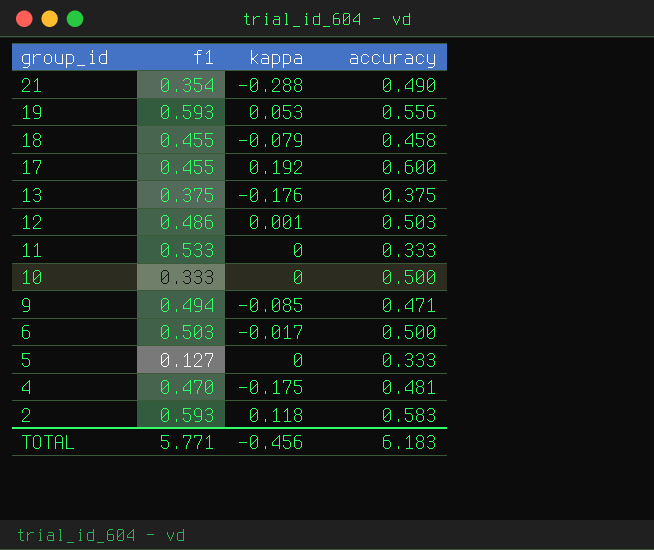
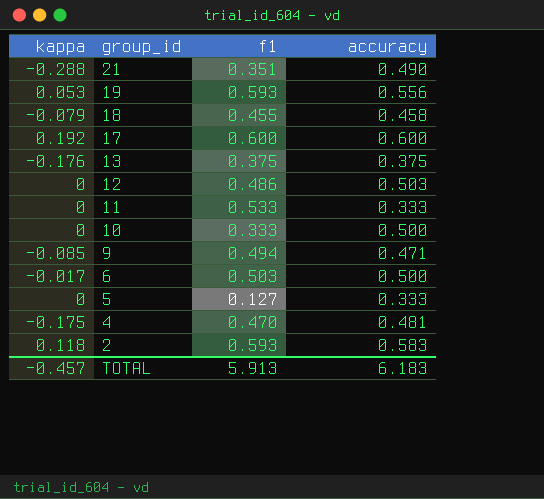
column kappa | position: 3 -> 1
21 | f1: 0.354 -> 0.351
17 | f1: 0.455 -> 0.600
12 | kappa: 0.001 -> 0
TOTAL | kappa: -0.456 -> -0.457
TOTAL | f1: 5.771 -> 5.913

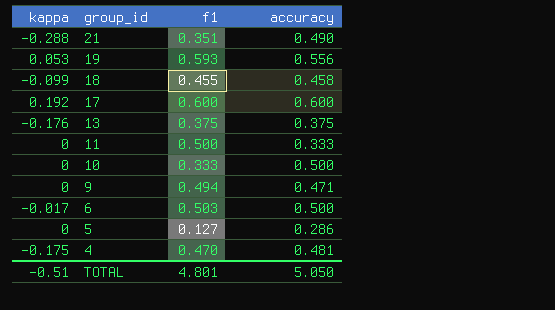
row 12: 0 | 0.486 | 0.503 -> none
row 2: 0.118 | 0.593 | 0.583 -> none
18 | kappa: -0.079 -> -0.099
11 | f1: 0.533 -> 0.500
9 | kappa: -0.085 -> 0
5 | accuracy: 0.333 -> 0.286
TOTAL | kappa: -0.457 -> -0.51
TOTAL | f1: 5.913 -> 4.801
TOTAL | accuracy: 6.183 -> 5.050

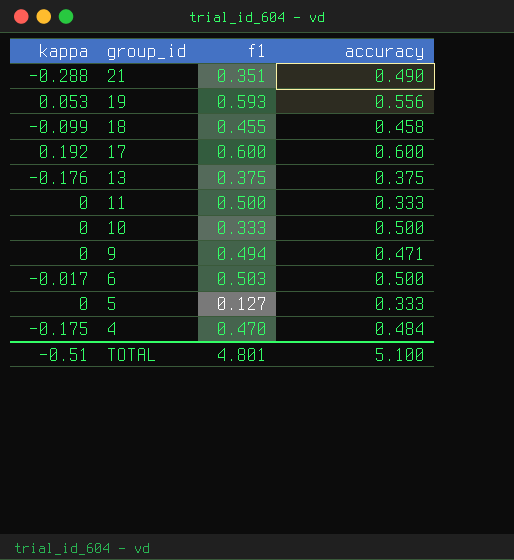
5 | accuracy: 0.286 -> 0.333
4 | accuracy: 0.481 -> 0.484
TOTAL | accuracy: 5.050 -> 5.100

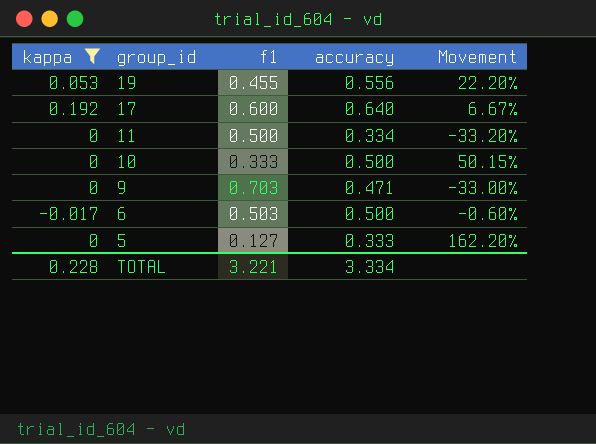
filter: none -> kappa >= -0.017
column Movement | formula: none -> ([accuracy] - [f1]) / [f1]
19 | f1: 0.593 -> 0.455
17 | accuracy: 0.600 -> 0.640
11 | accuracy: 0.333 -> 0.334
9 | f1: 0.494 -> 0.703
TOTAL | kappa: -0.51 -> 0.228
TOTAL | f1: 4.801 -> 3.221
TOTAL | accuracy: 5.100 -> 3.334

